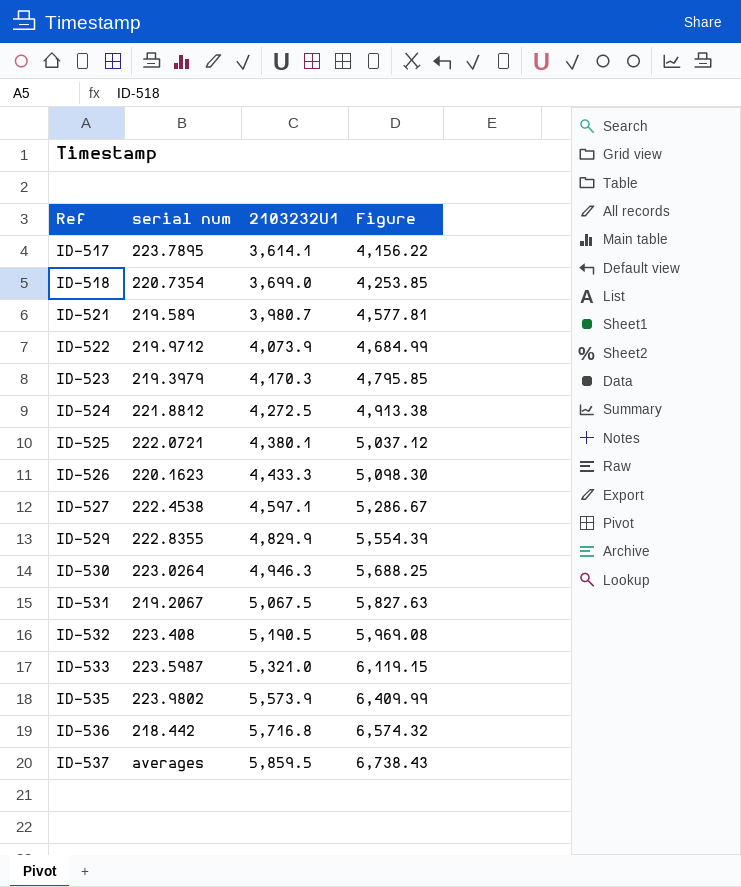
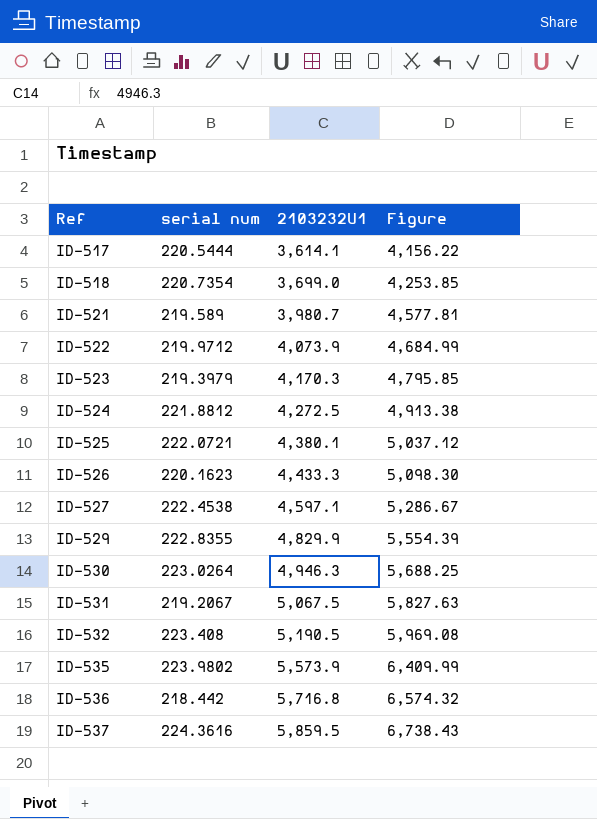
row ID-533: 223.5987 | 5,321.0 | 6,119.15 -> none
ID-517 | serial num: 223.7895 -> 220.5444
ID-537 | serial num: averages -> 224.3616

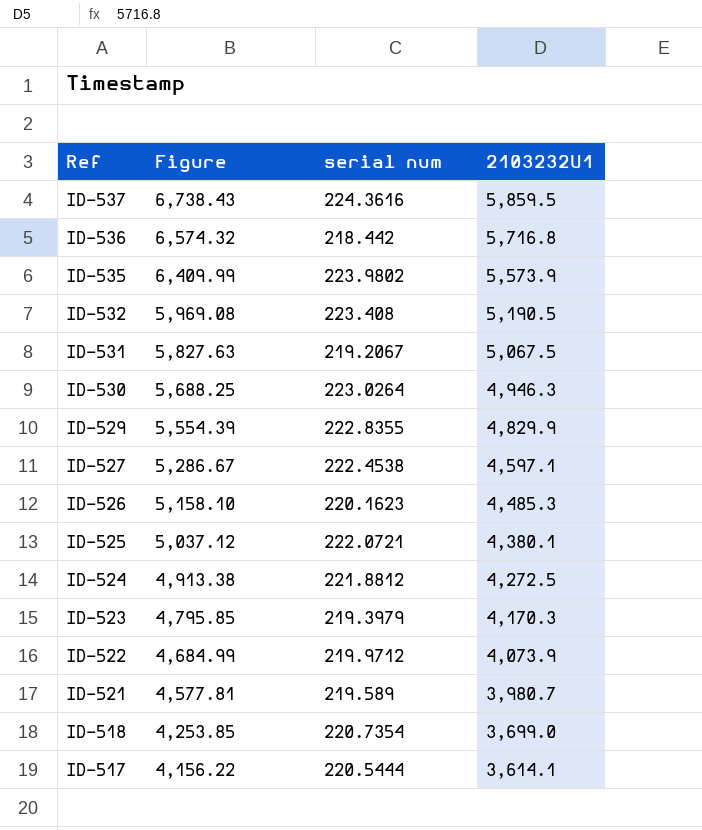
row order: Ref ascending -> Ref descending
column Figure | position: 4 -> 2
ID-526 | Figure: 5,098.30 -> 5,158.10
ID-526 | 2103232U1: 4,433.3 -> 4,485.3

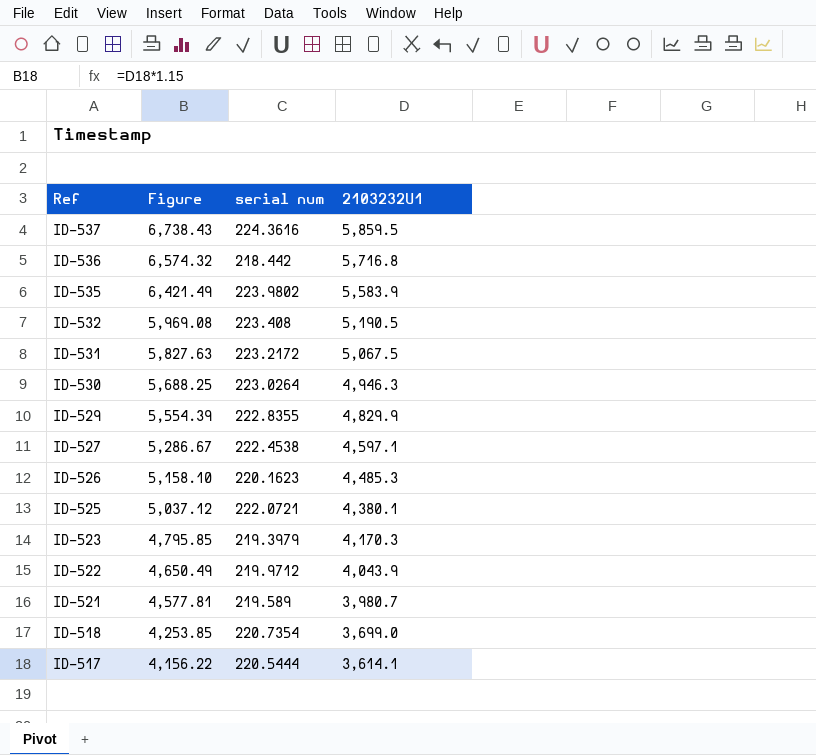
row ID-524: 4,913.38 | 221.8812 | 4,272.5 -> none
ID-535 | Figure: 6,409.99 -> 6,421.49
ID-535 | 2103232U1: 5,573.9 -> 5,583.9
ID-531 | serial num: 219.2067 -> 223.2172
ID-522 | Figure: 4,684.99 -> 4,650.49
ID-522 | 2103232U1: 4,073.9 -> 4,043.9

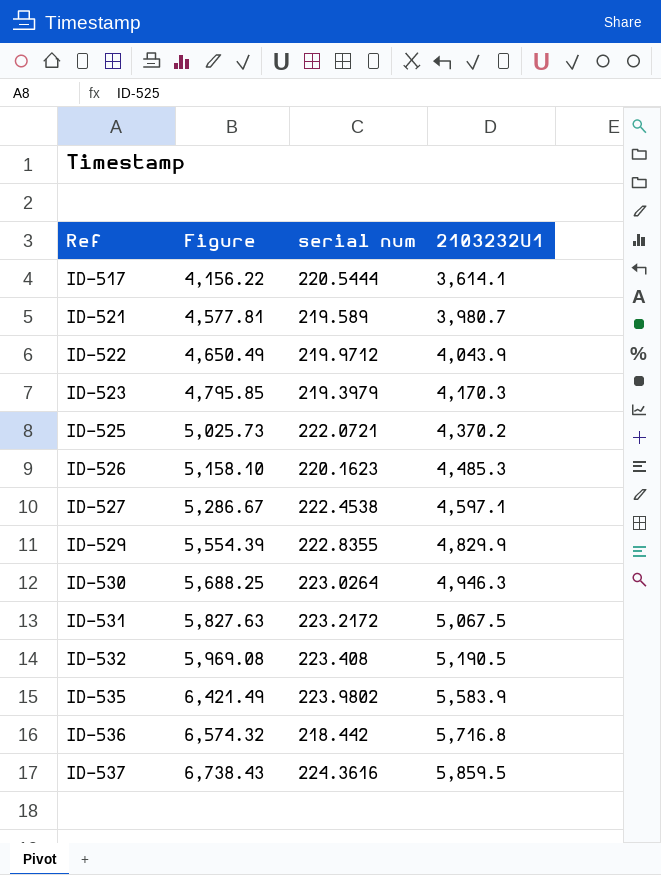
row order: Ref descending -> Ref ascending
row ID-518: 4,253.85 | 220.7354 | 3,699.0 -> none
ID-525 | Figure: 5,037.12 -> 5,025.73
ID-525 | 2103232U1: 4,380.1 -> 4,370.2

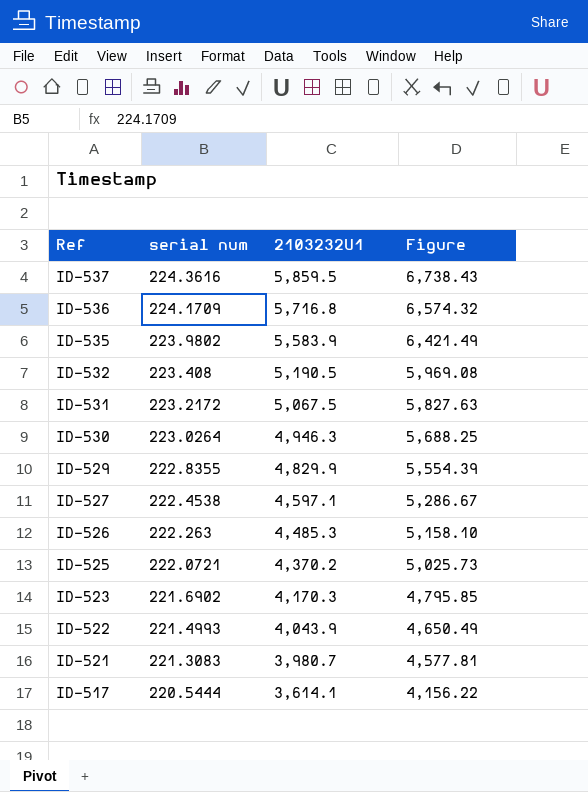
row order: Ref ascending -> Ref descending
column Figure | position: 2 -> 4
ID-536 | serial num: 218.442 -> 224.1709
ID-526 | serial num: 220.1623 -> 222.263
ID-523 | serial num: 219.3979 -> 221.6902
ID-522 | serial num: 219.9712 -> 221.4993
ID-521 | serial num: 219.589 -> 221.3083

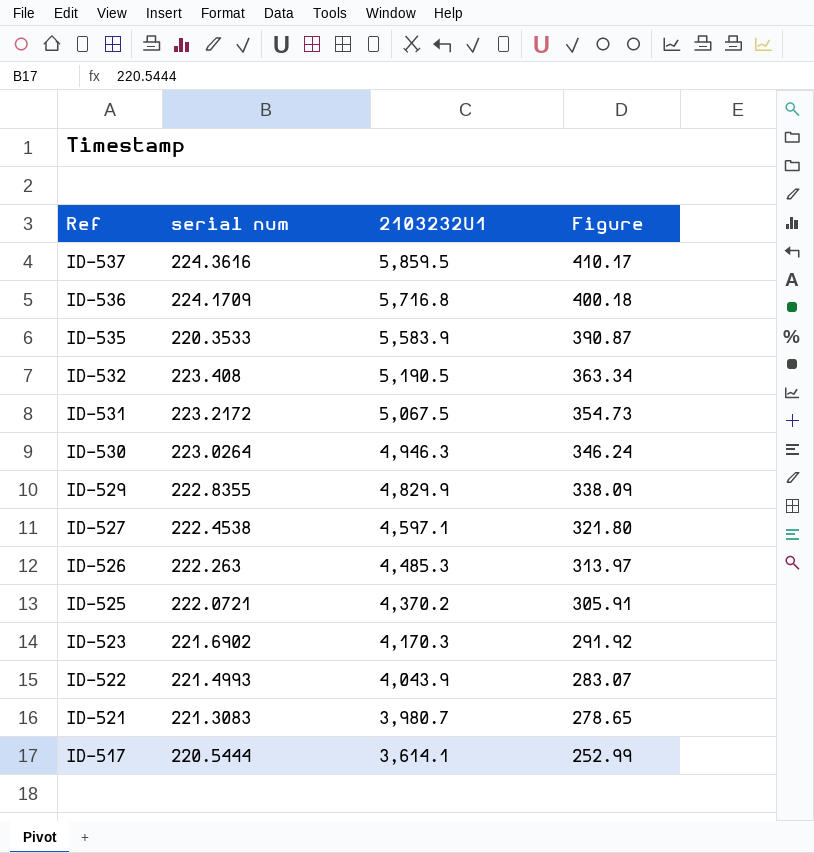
column Figure | formula: [2103232U1] * 1.15 -> [2103232U1] * 0.07
ID-535 | serial num: 223.9802 -> 220.3533

